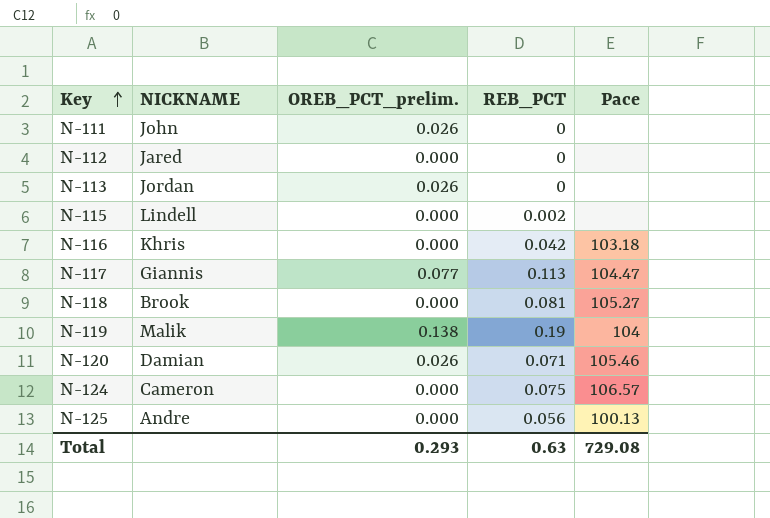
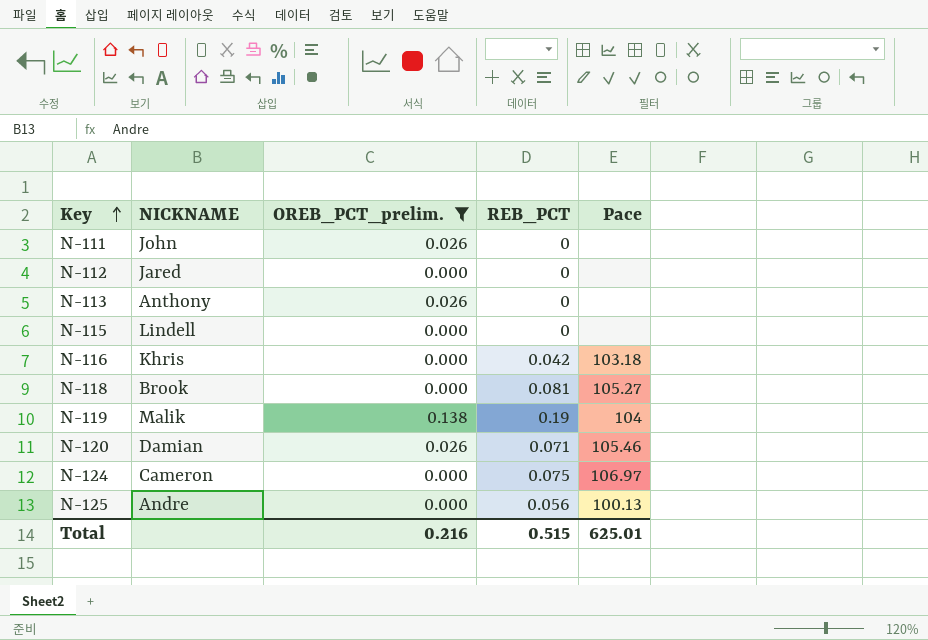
filter: none -> OREB_PCT_prelim. != 0.077
N-113 | NICKNAME: Jordan -> Anthony
N-115 | REB_PCT: 0.002 -> 0
N-124 | Pace: 106.57 -> 106.97
Total | OREB_PCT_prelim.: 0.293 -> 0.216
Total | REB_PCT: 0.63 -> 0.515
Total | Pace: 729.08 -> 625.01

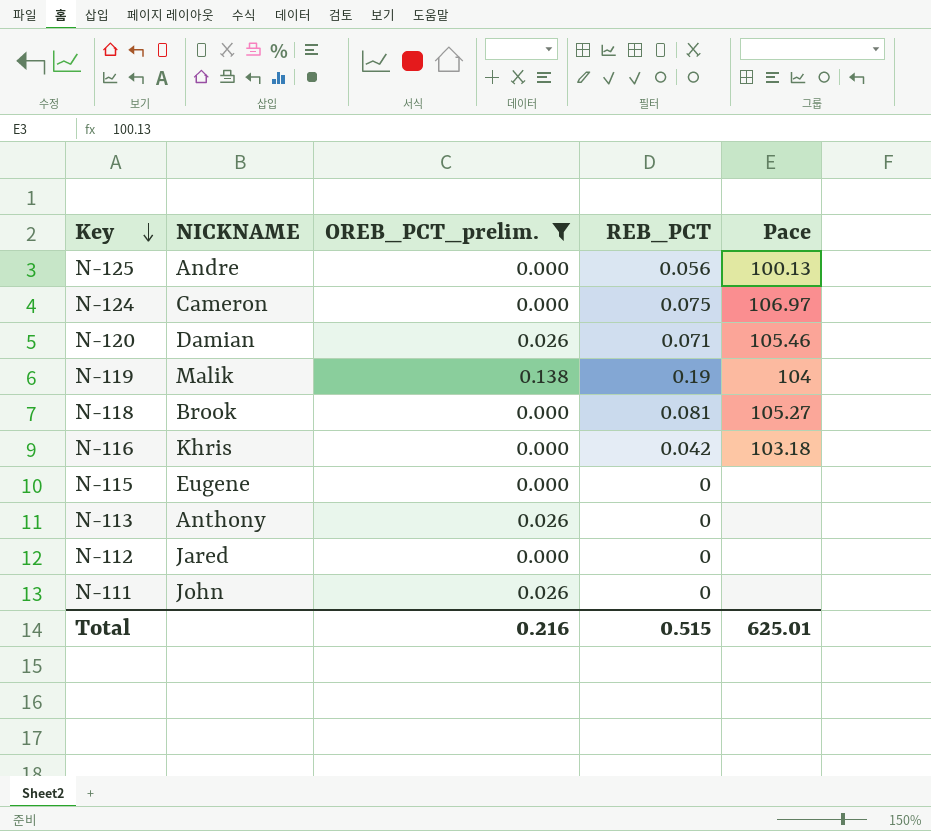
row order: Key ascending -> Key descending
N-115 | NICKNAME: Lindell -> Eugene

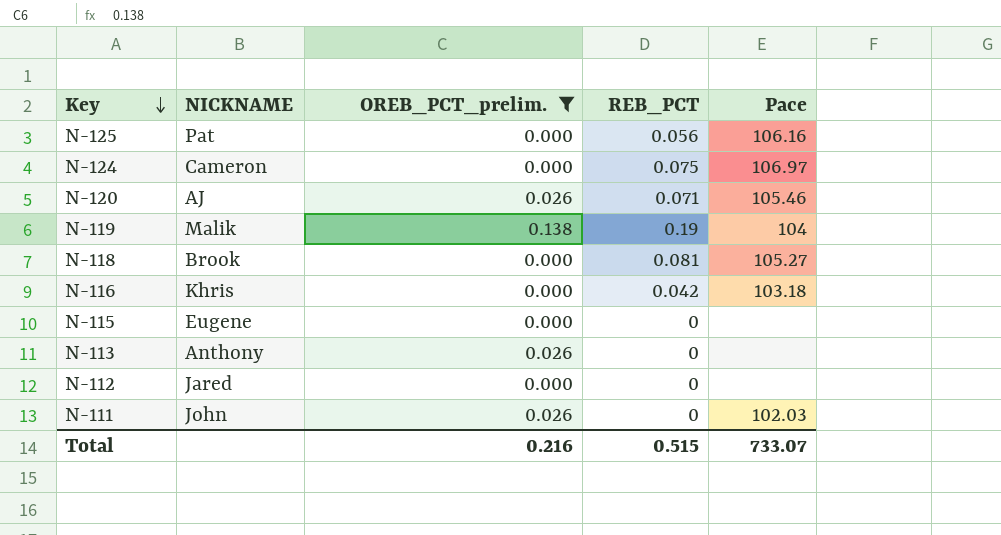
N-125 | NICKNAME: Andre -> Pat
N-125 | Pace: 100.13 -> 106.16
N-120 | NICKNAME: Damian -> AJ
N-111 | Pace: none -> 102.03
Total | Pace: 625.01 -> 733.07

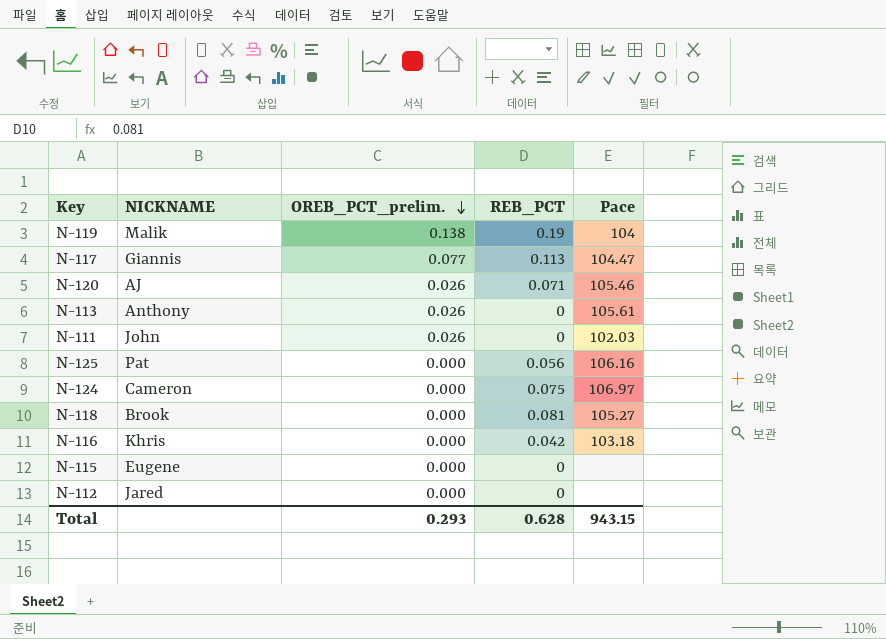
filter: OREB_PCT_prelim. != 0.077 -> none
row order: Key descending -> OREB_PCT_prelim. descending
N-113 | Pace: none -> 105.61
Total | OREB_PCT_prelim.: 0.216 -> 0.293
Total | REB_PCT: 0.515 -> 0.628
Total | Pace: 733.07 -> 943.15

